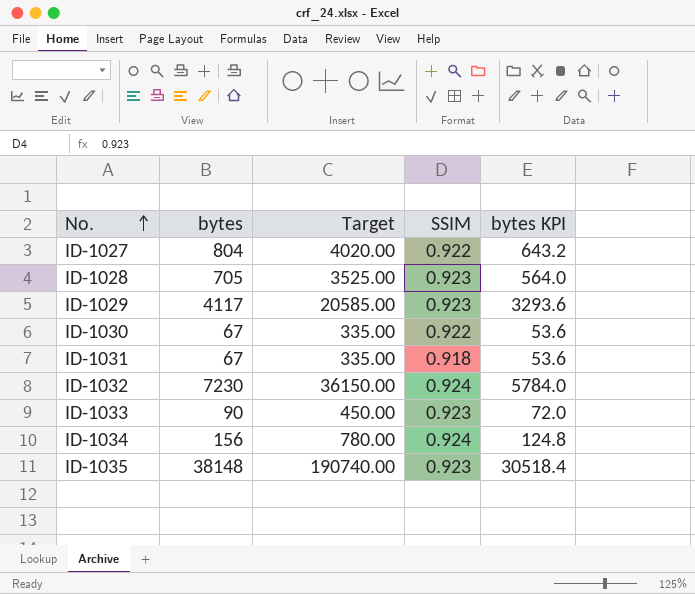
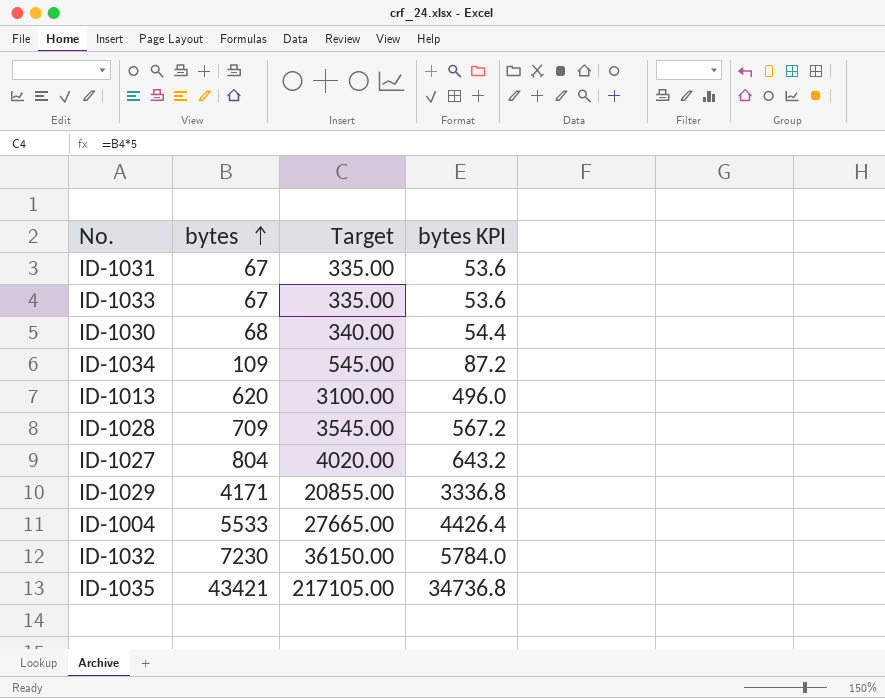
row order: No. ascending -> bytes ascending
column SSIM | position: 4 -> none
ID-1033 | bytes: 90 -> 67
ID-1033 | Target: 450.00 -> 335.00
ID-1033 | bytes KPI: 72.0 -> 53.6
ID-1030 | bytes: 67 -> 68
ID-1030 | Target: 335.00 -> 340.00
ID-1030 | bytes KPI: 53.6 -> 54.4
ID-1034 | bytes: 156 -> 109
ID-1034 | Target: 780.00 -> 545.00
ID-1034 | bytes KPI: 124.8 -> 87.2
row ID-1013: none -> 620 | 3100.00 | 496.0
ID-1028 | bytes: 705 -> 709
ID-1028 | Target: 3525.00 -> 3545.00
ID-1028 | bytes KPI: 564.0 -> 567.2
ID-1029 | bytes: 4117 -> 4171
ID-1029 | Target: 20585.00 -> 20855.00
ID-1029 | bytes KPI: 3293.6 -> 3336.8
row ID-1004: none -> 5533 | 27665.00 | 4426.4
ID-1035 | bytes: 38148 -> 43421
ID-1035 | Target: 190740.00 -> 217105.00
ID-1035 | bytes KPI: 30518.4 -> 34736.8

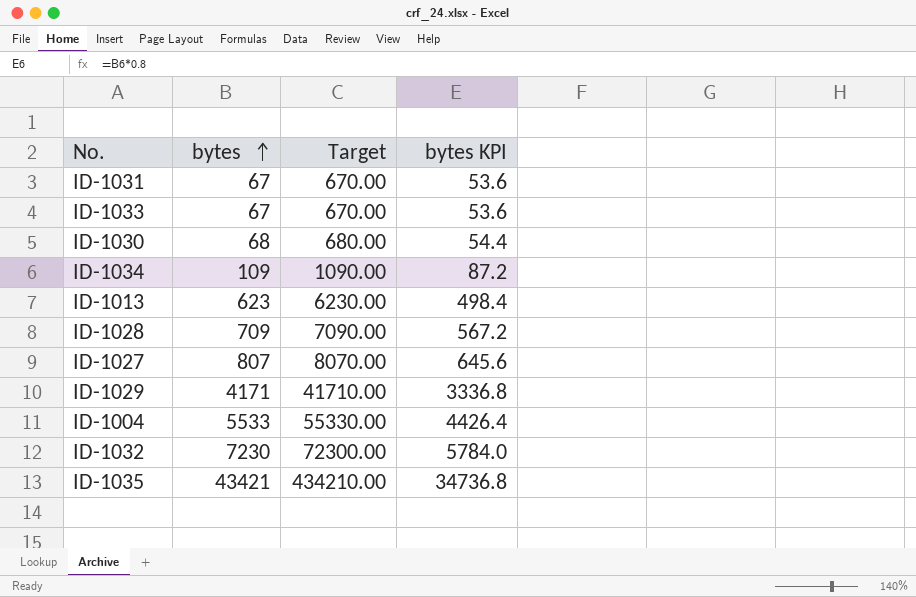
column Target | formula: [bytes] * 5 -> [bytes] * 10
ID-1013 | bytes: 620 -> 623
ID-1013 | bytes KPI: 496.0 -> 498.4
ID-1027 | bytes: 804 -> 807
ID-1027 | bytes KPI: 643.2 -> 645.6

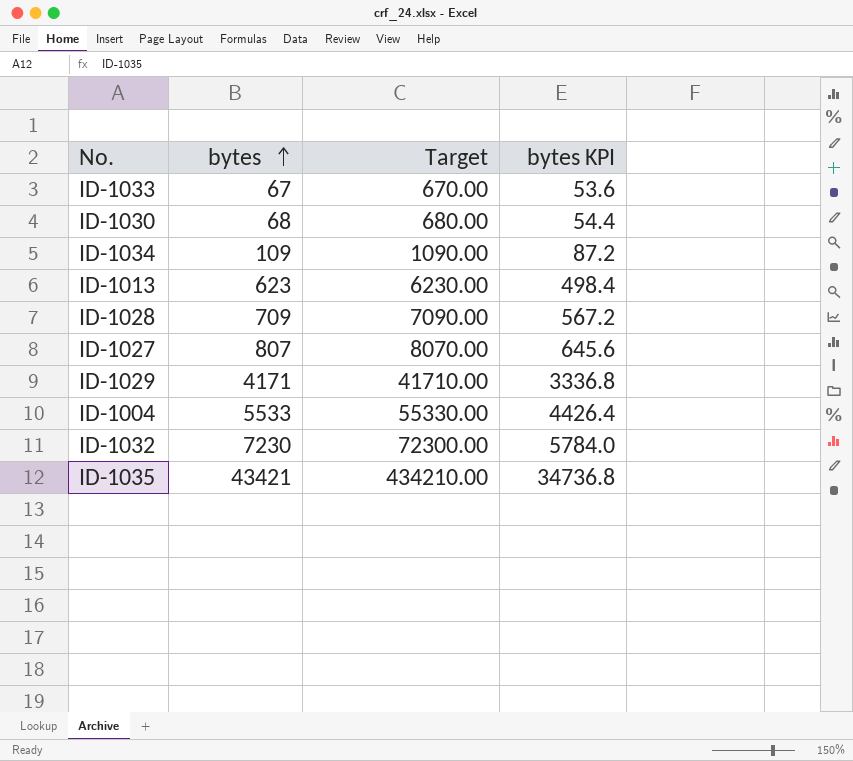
row ID-1031: 67 | 670.00 | 53.6 -> none

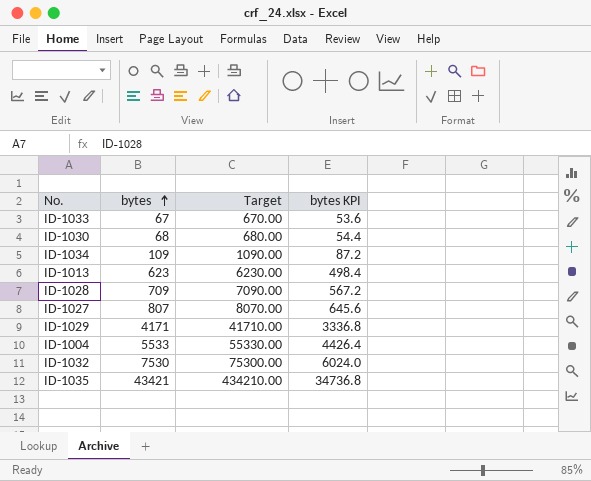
ID-1032 | bytes: 7230 -> 7530
ID-1032 | Target: 72300.00 -> 75300.00
ID-1032 | bytes KPI: 5784.0 -> 6024.0

